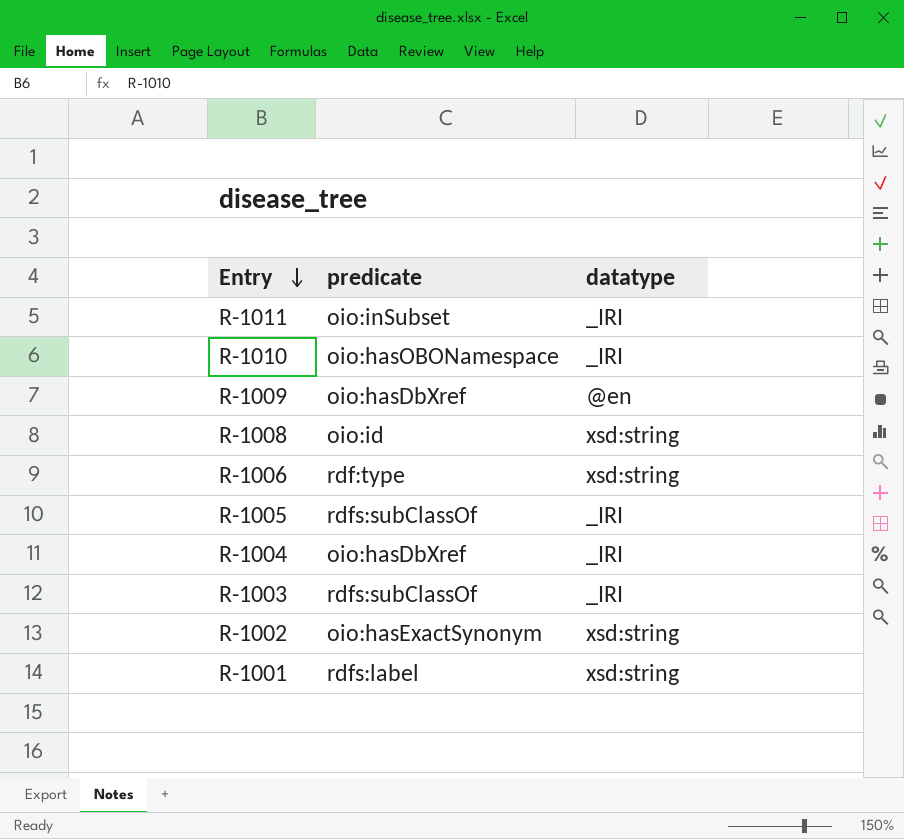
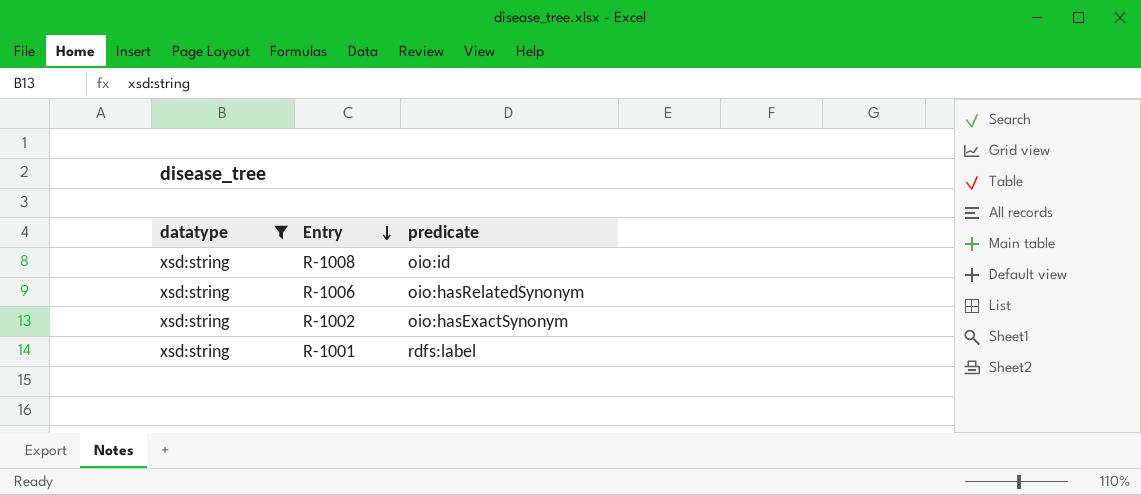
filter: none -> datatype = xsd:string
column datatype | position: 3 -> 1
R-1006 | predicate: rdf:type -> oio:hasRelatedSynonym

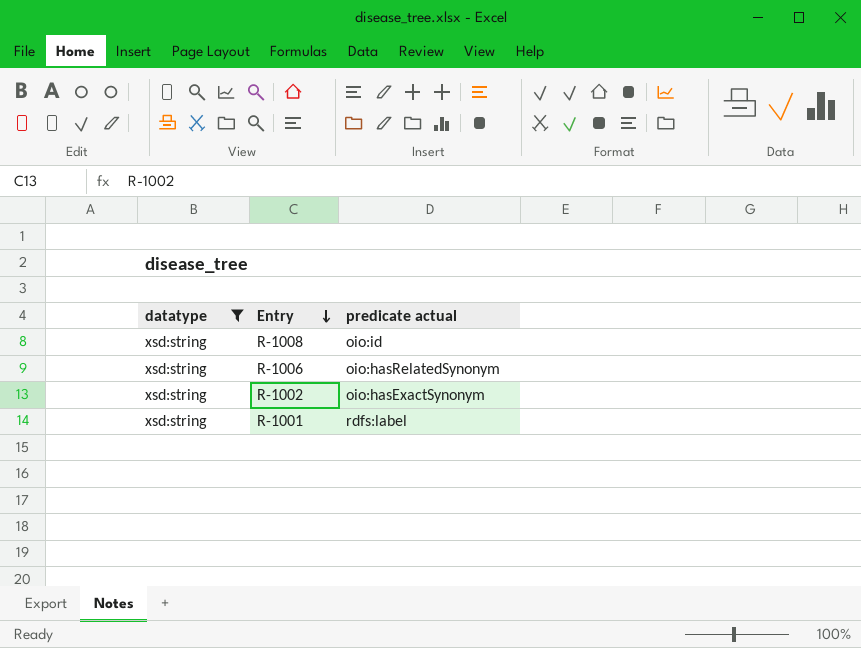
column name: predicate -> predicate actual

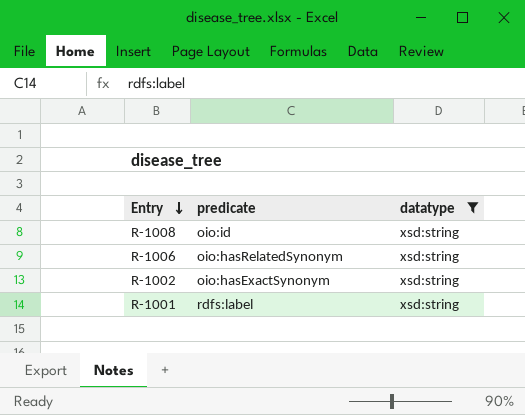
column name: predicate actual -> predicate
column datatype | position: 1 -> 3

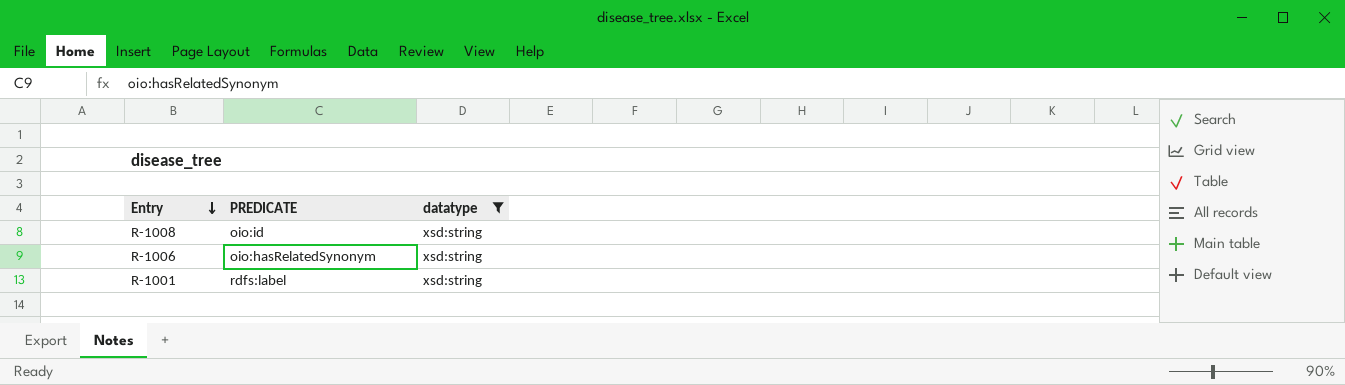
column name: predicate -> PREDICATE
row R-1002: oio:hasExactSynonym | xsd:string -> none

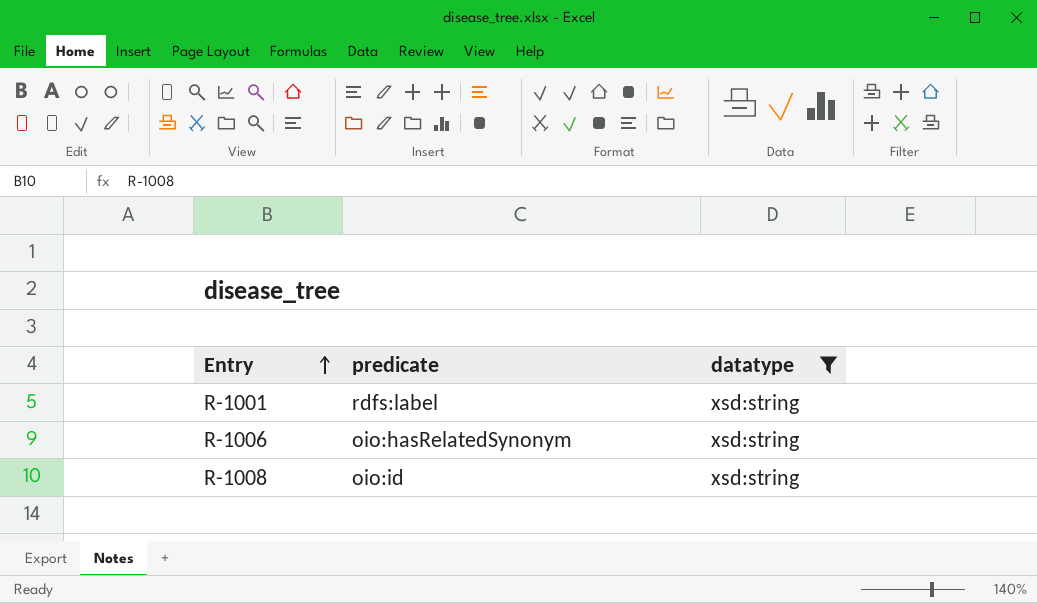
row order: Entry descending -> Entry ascending
column name: PREDICATE -> predicate

